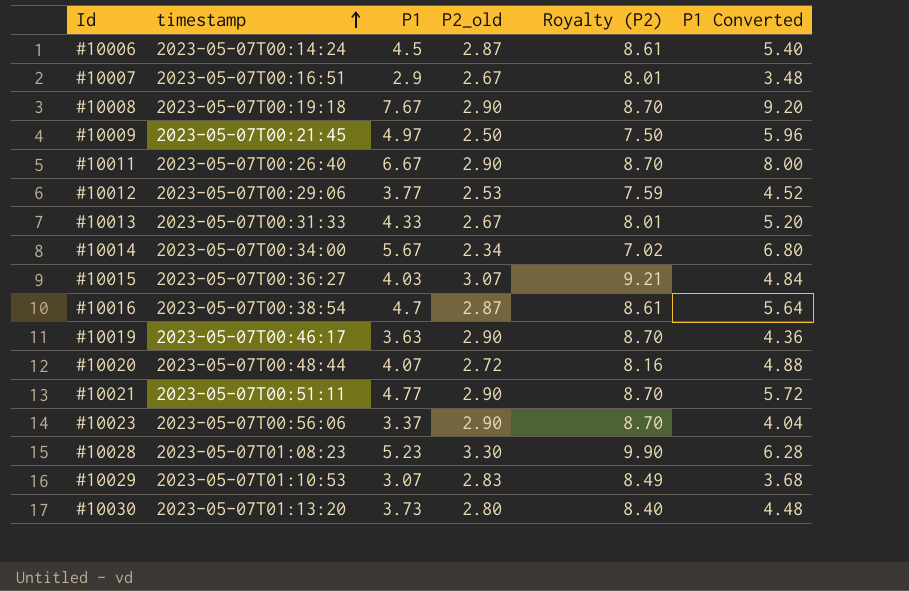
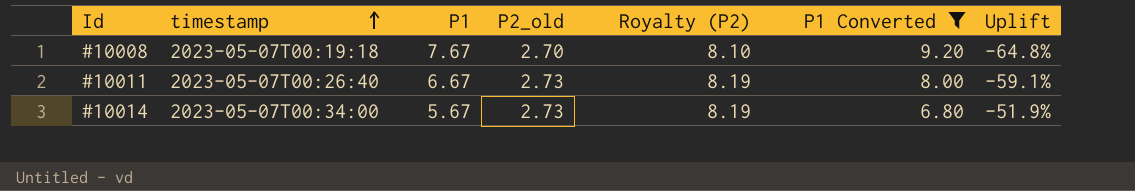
filter: none -> P1 Converted >= 6.80
column Uplift | formula: none -> ([P2_old] - [P1]) / [P1]
#10008 | P2_old: 2.90 -> 2.70
#10008 | Royalty (P2): 8.70 -> 8.10
#10011 | P2_old: 2.90 -> 2.73
#10011 | Royalty (P2): 8.70 -> 8.19
#10014 | P2_old: 2.34 -> 2.73
#10014 | Royalty (P2): 7.02 -> 8.19

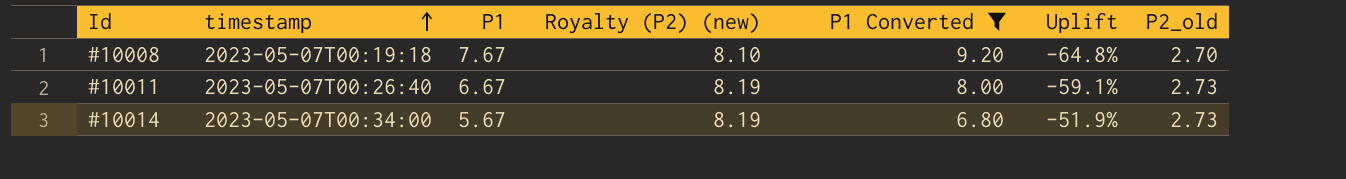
column name: Royalty (P2) -> Royalty (P2) (new)
column P2_old | position: 4 -> 7

